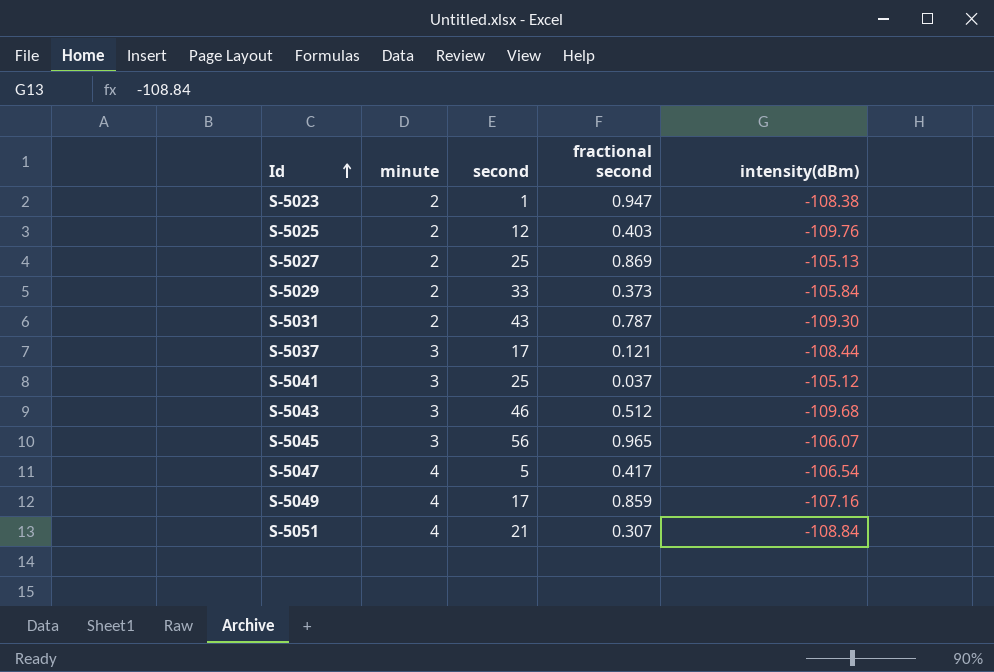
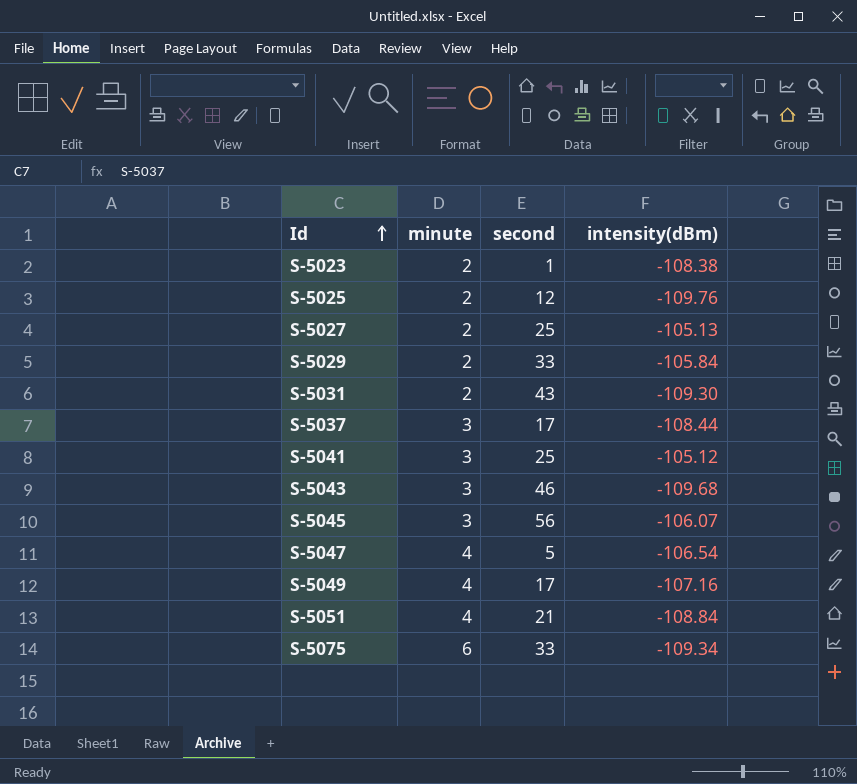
column fractional second | position: 4 -> none
row S-5075: none -> 6 | 33 | -109.34

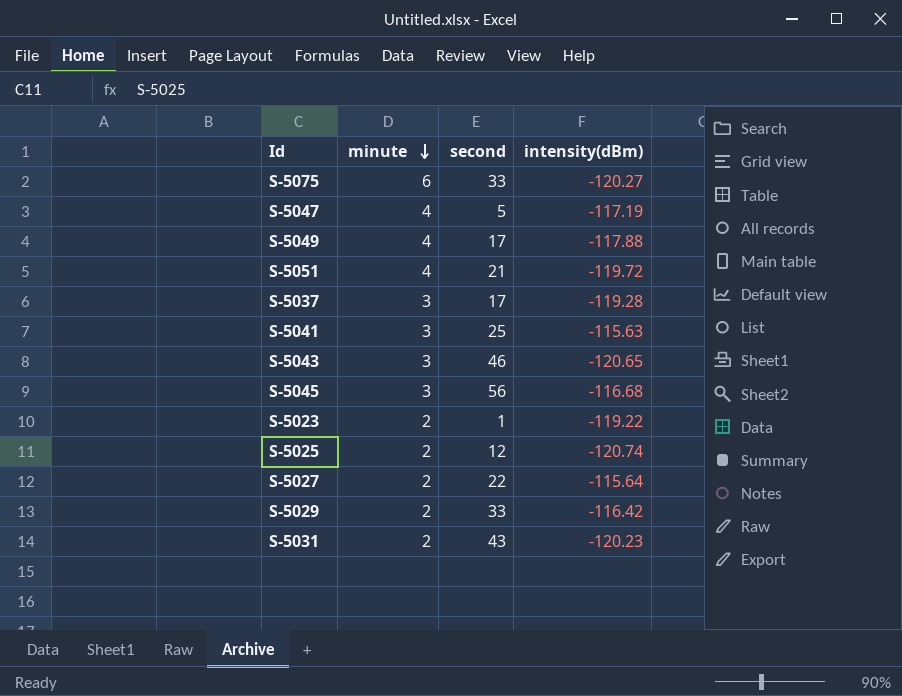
row order: Id ascending -> minute descending
S-5075 | intensity(dBm): -109.34 -> -120.27
S-5047 | intensity(dBm): -106.54 -> -117.19
S-5049 | intensity(dBm): -107.16 -> -117.88
S-5051 | intensity(dBm): -108.84 -> -119.72
S-5037 | intensity(dBm): -108.44 -> -119.28
S-5041 | intensity(dBm): -105.12 -> -115.63
S-5043 | intensity(dBm): -109.68 -> -120.65
S-5045 | intensity(dBm): -106.07 -> -116.68
S-5023 | intensity(dBm): -108.38 -> -119.22
S-5025 | intensity(dBm): -109.76 -> -120.74
S-5027 | second: 25 -> 22
S-5027 | intensity(dBm): -105.13 -> -115.64
S-5029 | intensity(dBm): -105.84 -> -116.42
S-5031 | intensity(dBm): -109.30 -> -120.23

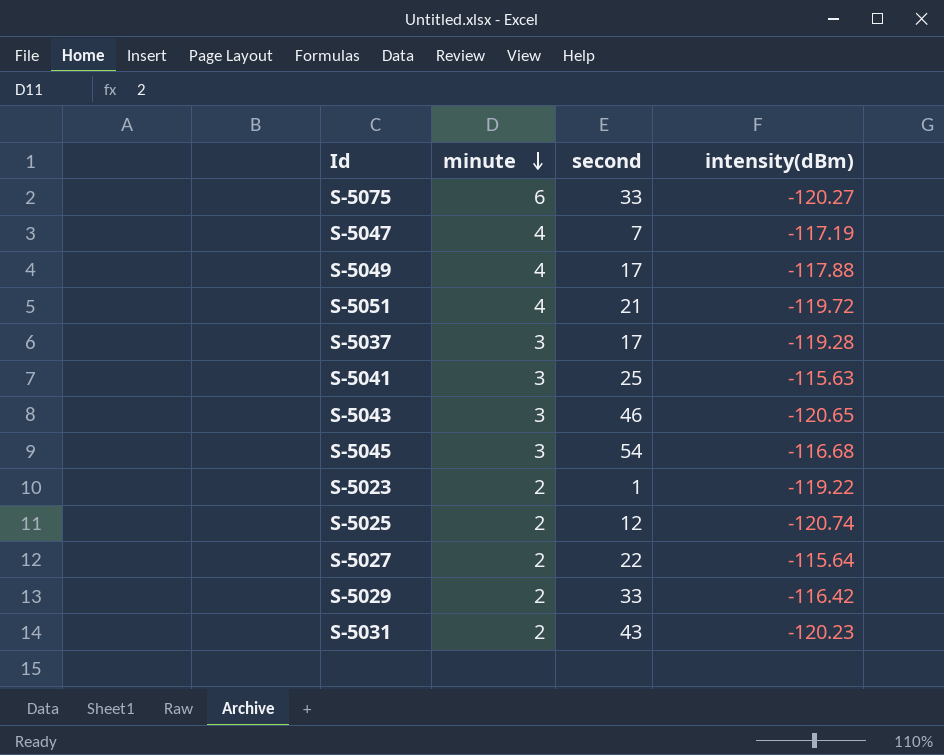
S-5047 | second: 5 -> 7
S-5045 | second: 56 -> 54

